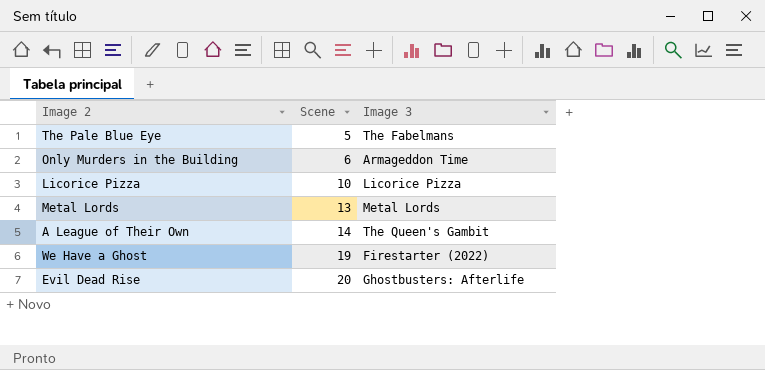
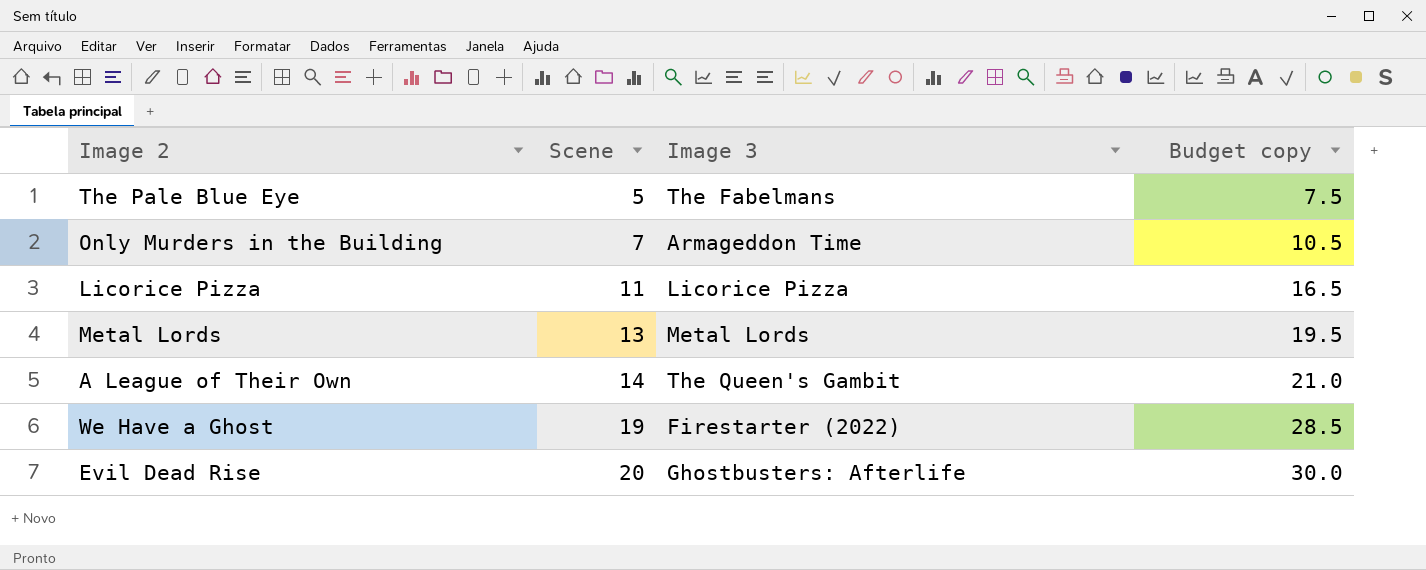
column Budget copy | formula: none -> [Scene] * 1.5
Only Murders in the Building | Scene: 6 -> 7
Licorice Pizza | Scene: 10 -> 11

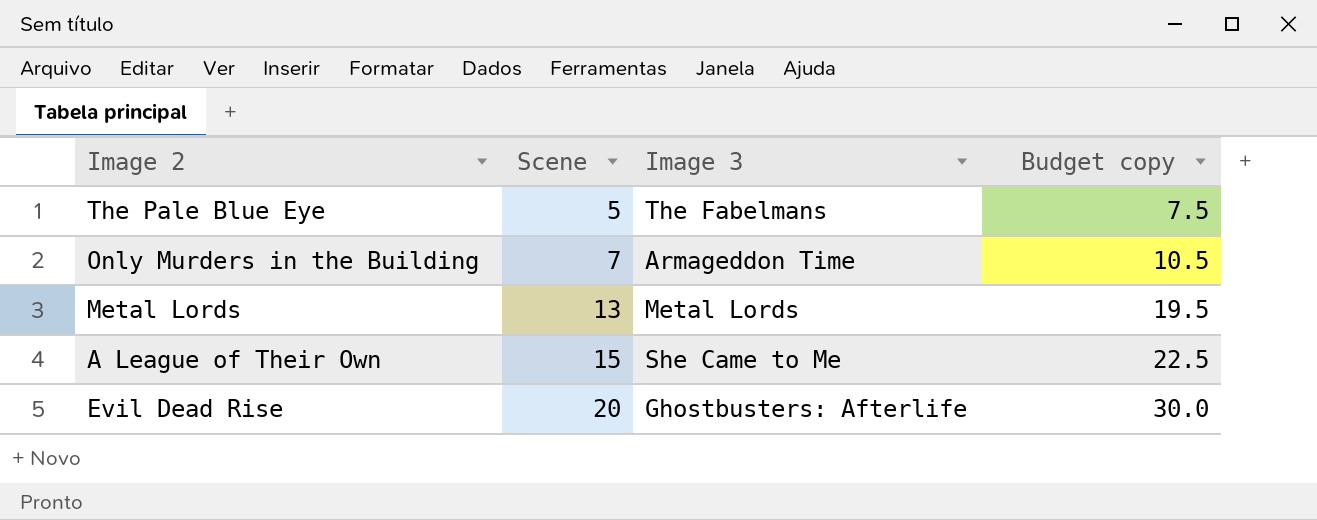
row Licorice Pizza: 11 | Licorice Pizza | 16.5 -> none
row We Have a Ghost: 19 | Firestarter (2022) | 28.5 -> none
A League of Their Own | Scene: 14 -> 15
A League of Their Own | Image 3: The Queen's Gambit -> She Came to Me
A League of Their Own | Budget copy: 21.0 -> 22.5

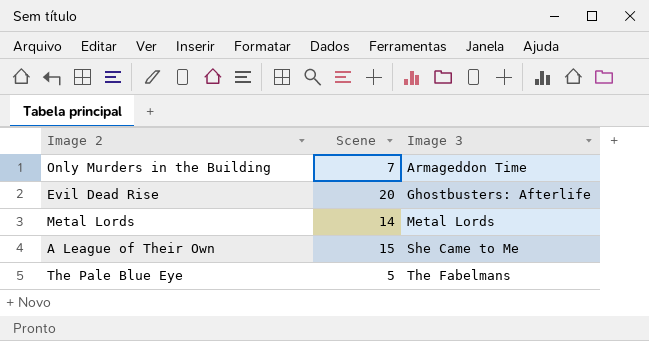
row order: Scene ascending -> Image 3 ascending
column Budget copy | formula: [Scene] * 1.5 -> none
Metal Lords | Scene: 13 -> 14

